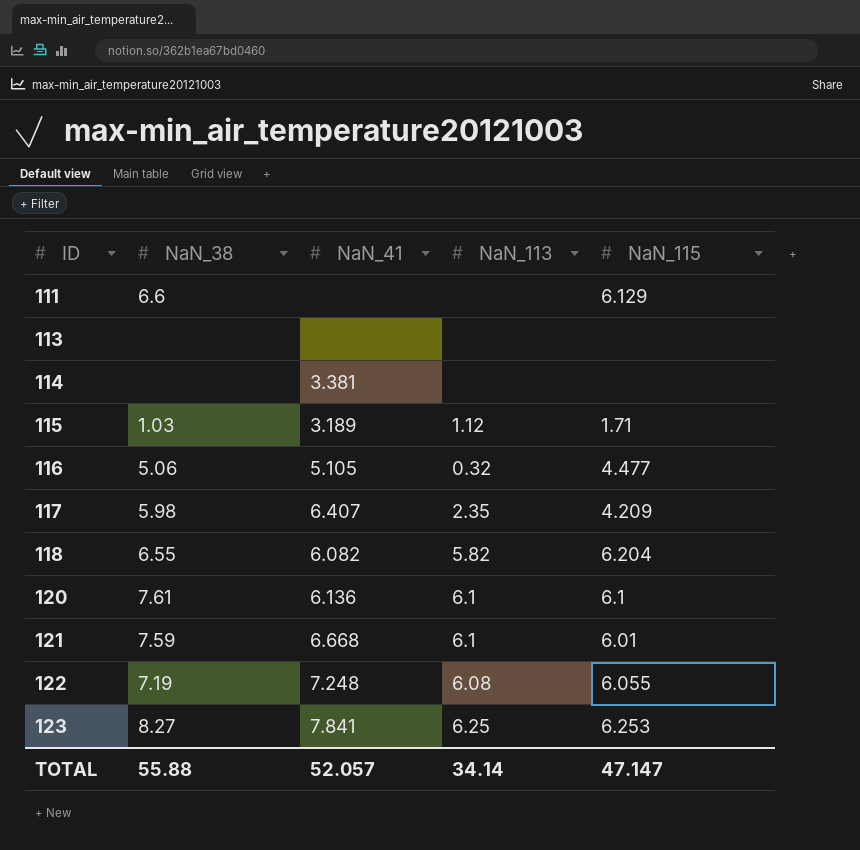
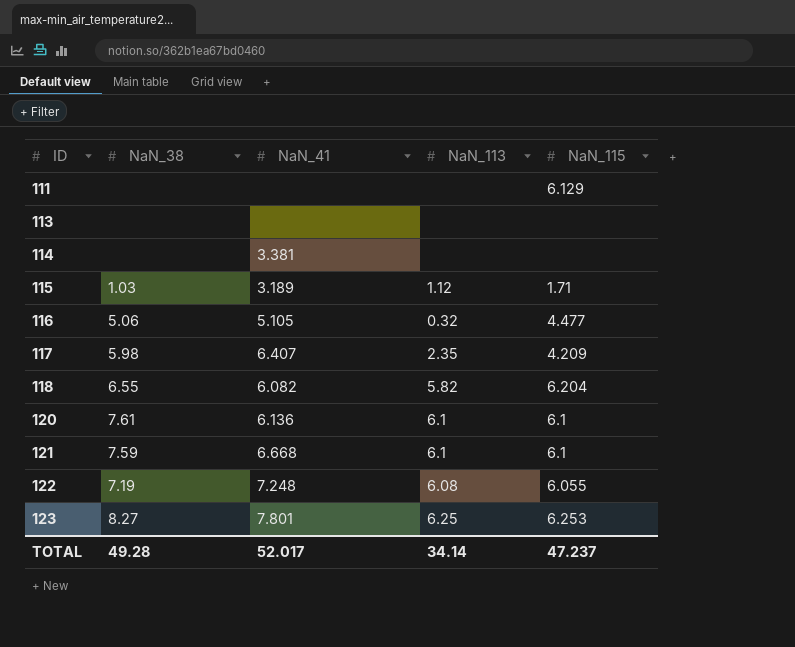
111 | NaN_38: 6.6 -> none
121 | NaN_115: 6.01 -> 6.1
123 | NaN_41: 7.841 -> 7.801
TOTAL | NaN_38: 55.88 -> 49.28
TOTAL | NaN_41: 52.057 -> 52.017
TOTAL | NaN_115: 47.147 -> 47.237

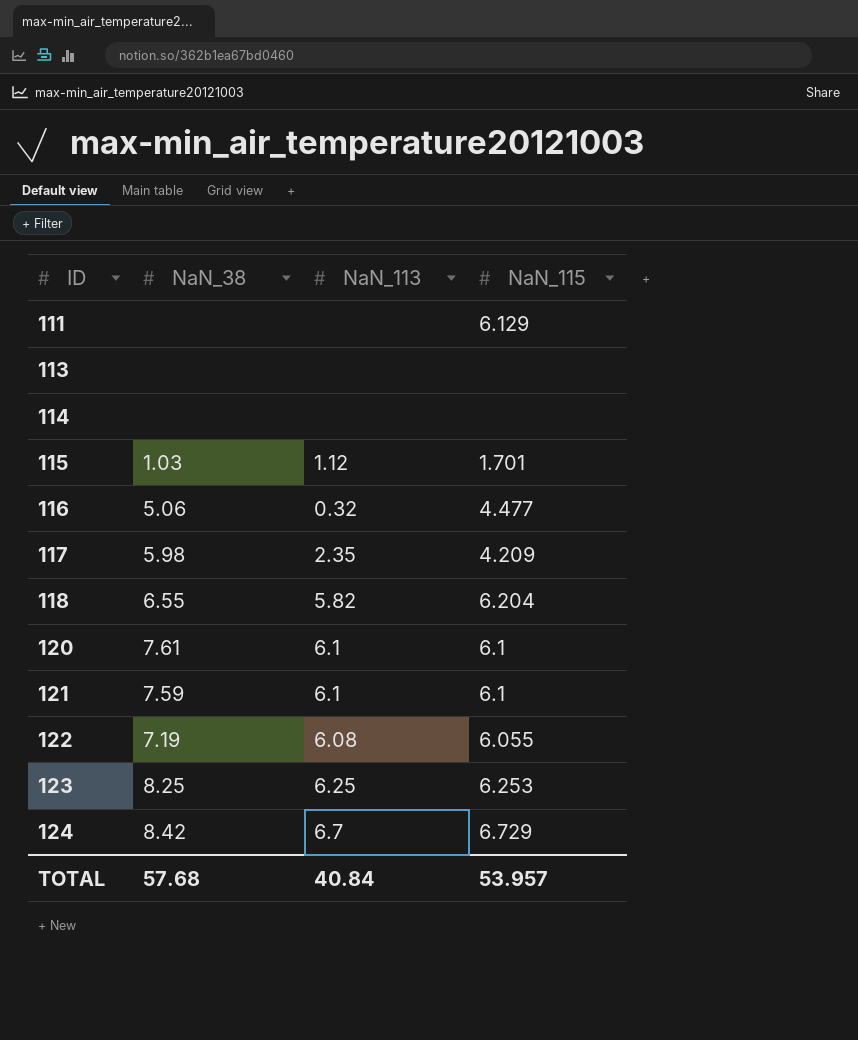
column NaN_41 | position: 3 -> none
115 | NaN_115: 1.71 -> 1.701
123 | NaN_38: 8.27 -> 8.25
row 124: none -> 8.42 | 6.7 | 6.729
TOTAL | NaN_38: 49.28 -> 57.68
TOTAL | NaN_113: 34.14 -> 40.84
TOTAL | NaN_115: 47.237 -> 53.957

